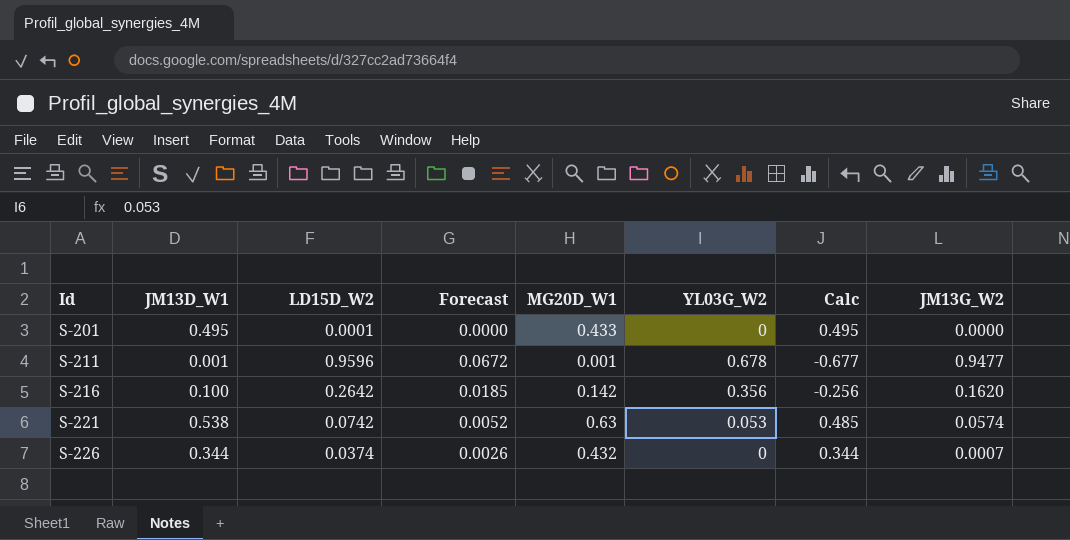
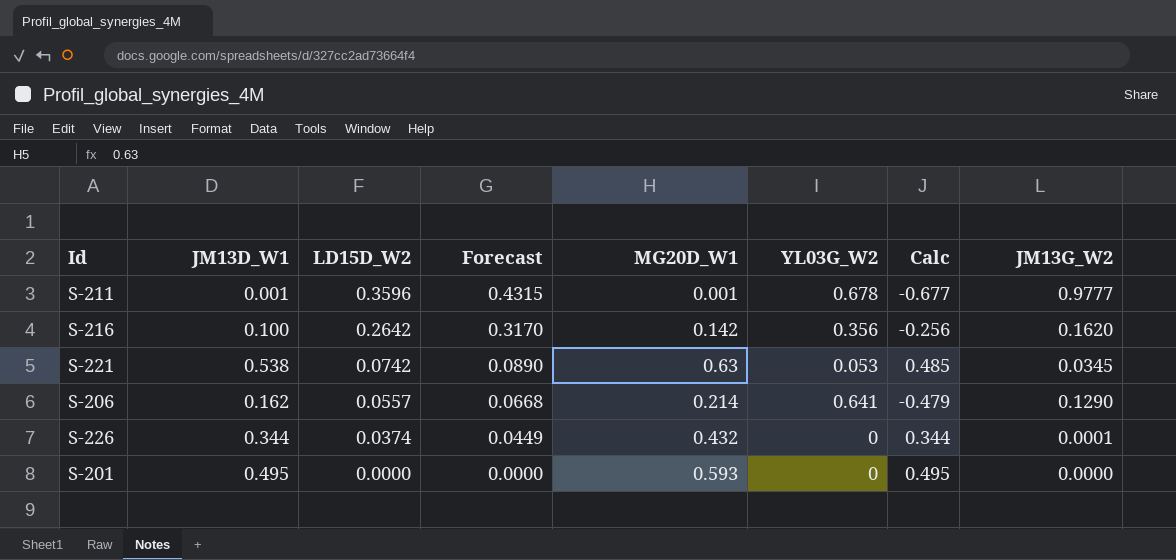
row order: Id ascending -> LD15D_W2 descending
column Forecast | formula: [LD15D_W2] * 0.07 -> [LD15D_W2] * 1.2
S-211 | LD15D_W2: 0.9596 -> 0.3596
S-211 | JM13G_W2: 0.9477 -> 0.9777
S-221 | JM13G_W2: 0.0574 -> 0.0345
row S-206: none -> 0.162 | 0.0557 | 0.0668 | 0.214 | 0.641 | -0.479 | 0.1290
S-226 | JM13G_W2: 0.0007 -> 0.0001
S-201 | LD15D_W2: 0.0001 -> 0.0000
S-201 | MG20D_W1: 0.433 -> 0.593

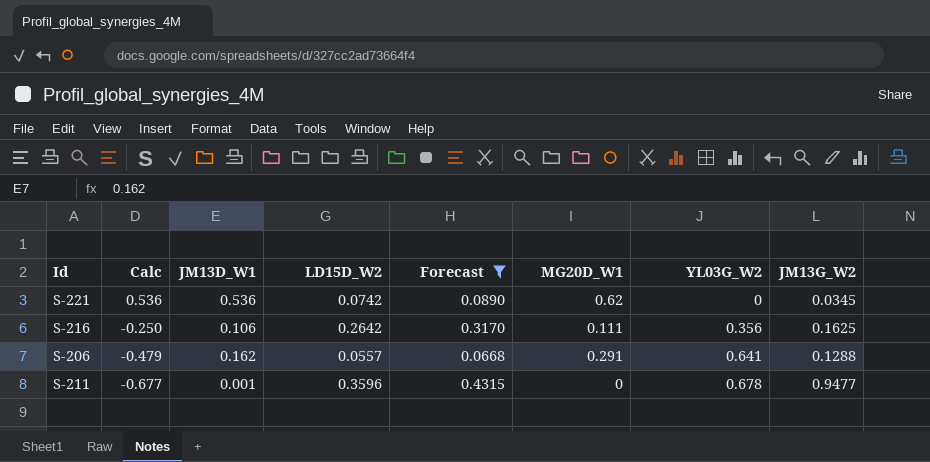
filter: none -> Forecast >= 0.0668
row order: LD15D_W2 descending -> Calc descending
column Calc | position: 7 -> 2
S-221 | Calc: 0.485 -> 0.536
S-221 | JM13D_W1: 0.538 -> 0.536
S-221 | MG20D_W1: 0.63 -> 0.62
S-221 | YL03G_W2: 0.053 -> 0
S-216 | Calc: -0.256 -> -0.250
S-216 | JM13D_W1: 0.100 -> 0.106
S-216 | MG20D_W1: 0.142 -> 0.111
S-216 | JM13G_W2: 0.1620 -> 0.1625
S-206 | MG20D_W1: 0.214 -> 0.291
S-206 | JM13G_W2: 0.1290 -> 0.1288
S-211 | MG20D_W1: 0.001 -> 0
S-211 | JM13G_W2: 0.9777 -> 0.9477

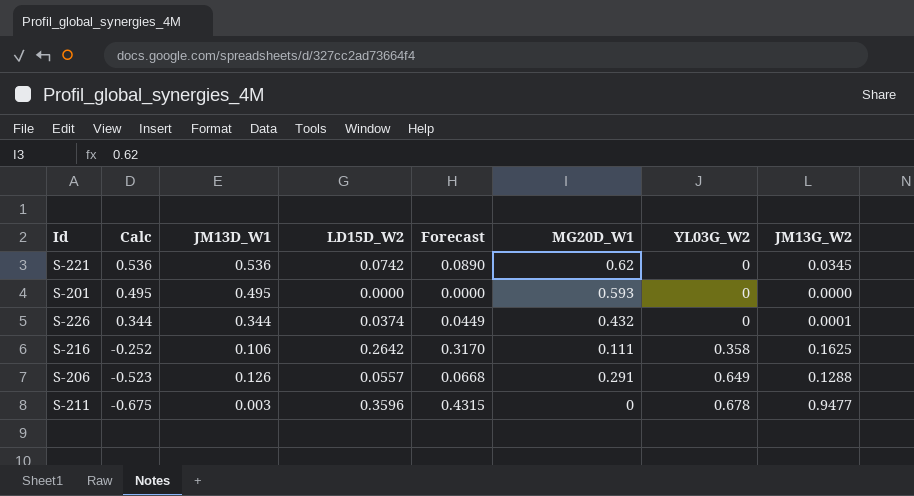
filter: Forecast >= 0.0668 -> none
S-216 | Calc: -0.250 -> -0.252
S-216 | YL03G_W2: 0.356 -> 0.358
S-206 | Calc: -0.479 -> -0.523
S-206 | JM13D_W1: 0.162 -> 0.126
S-206 | YL03G_W2: 0.641 -> 0.649
S-211 | Calc: -0.677 -> -0.675
S-211 | JM13D_W1: 0.001 -> 0.003

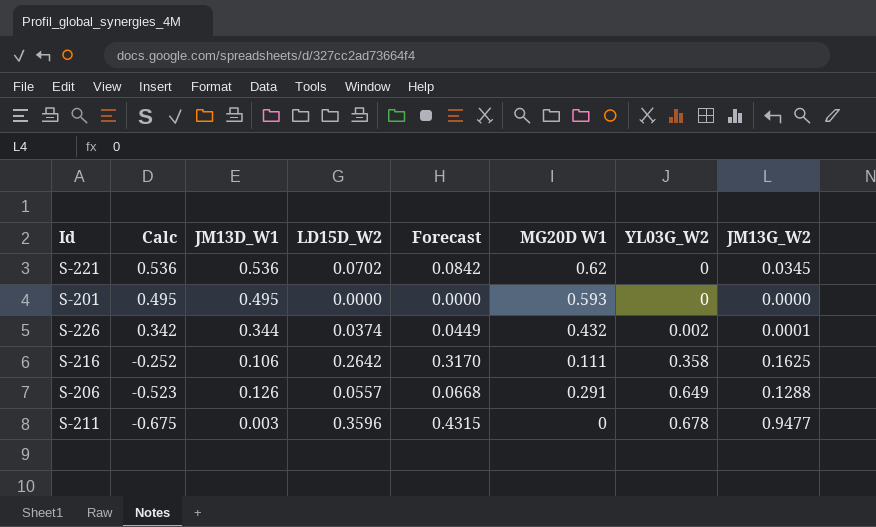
column name: MG20D_W1 -> MG20D W1
S-221 | LD15D_W2: 0.0742 -> 0.0702
S-221 | Forecast: 0.0890 -> 0.0842
S-226 | Calc: 0.344 -> 0.342
S-226 | YL03G_W2: 0 -> 0.002

